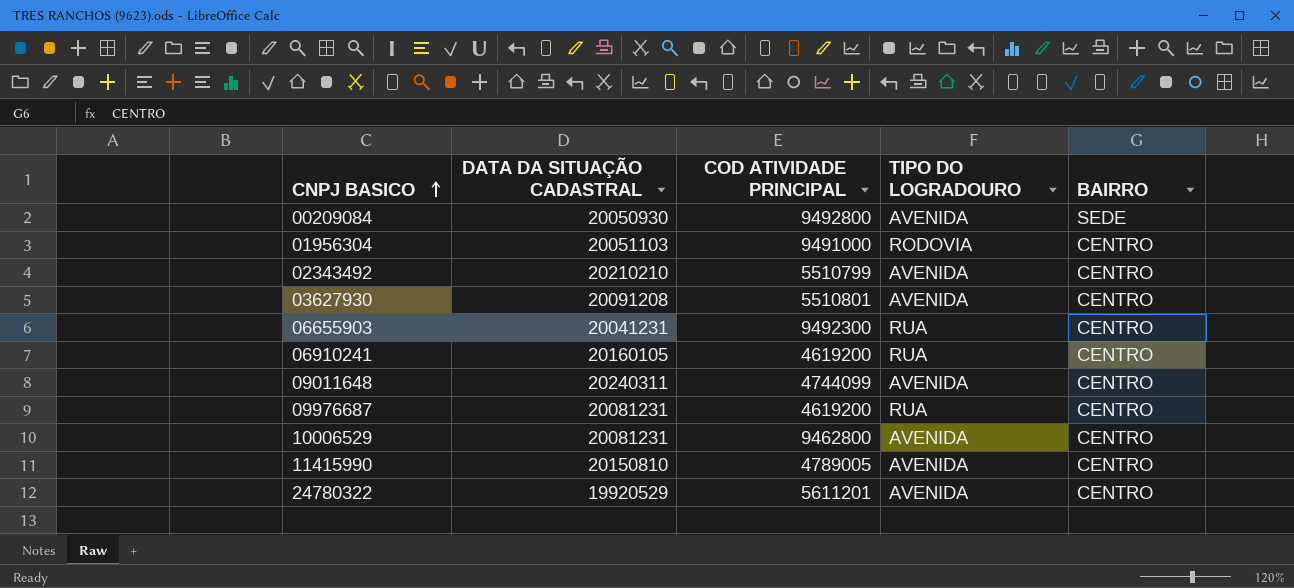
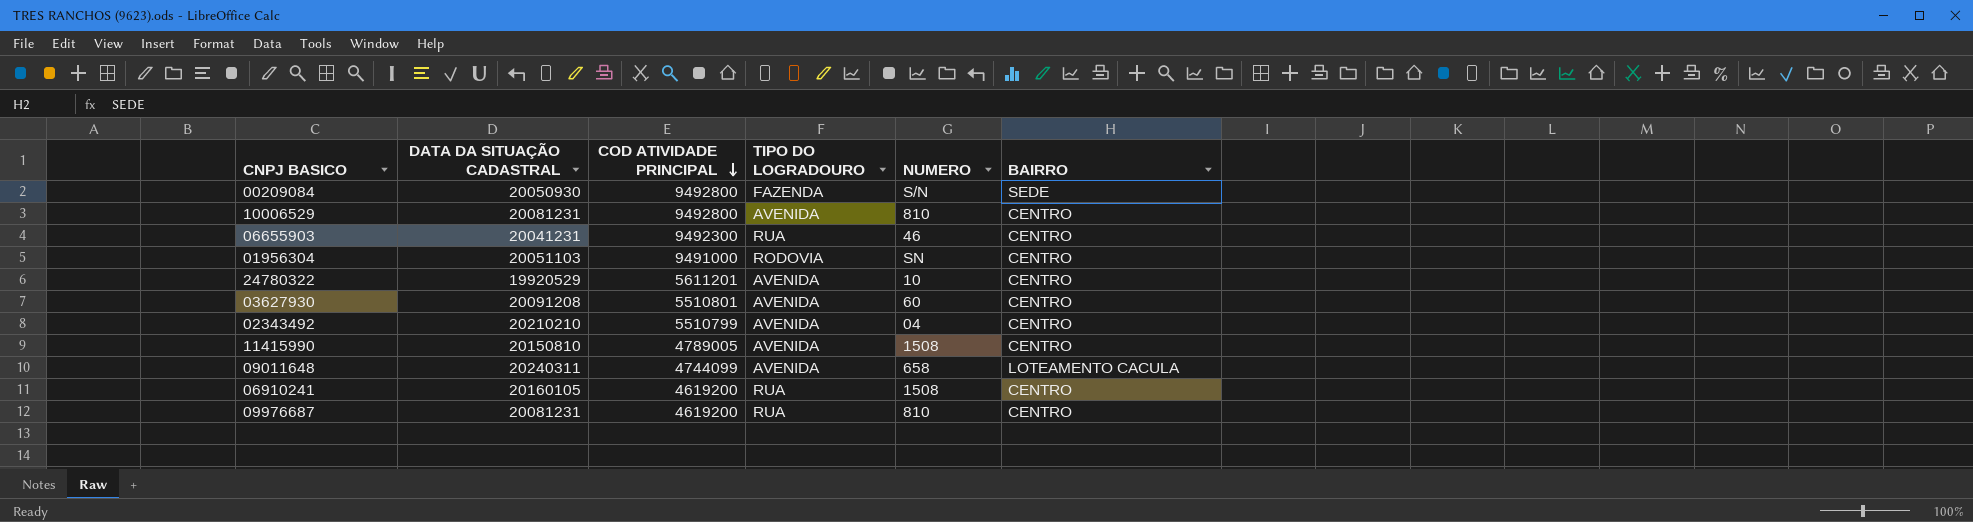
row order: CNPJ BASICO ascending -> COD ATIVIDADE PRINCIPAL descending
column NUMERO | position: none -> 5
00209084 | TIPO DO LOGRADOURO: AVENIDA -> FAZENDA
10006529 | COD ATIVIDADE PRINCIPAL: 9462800 -> 9492800
09011648 | BAIRRO: CENTRO -> LOTEAMENTO CACULA

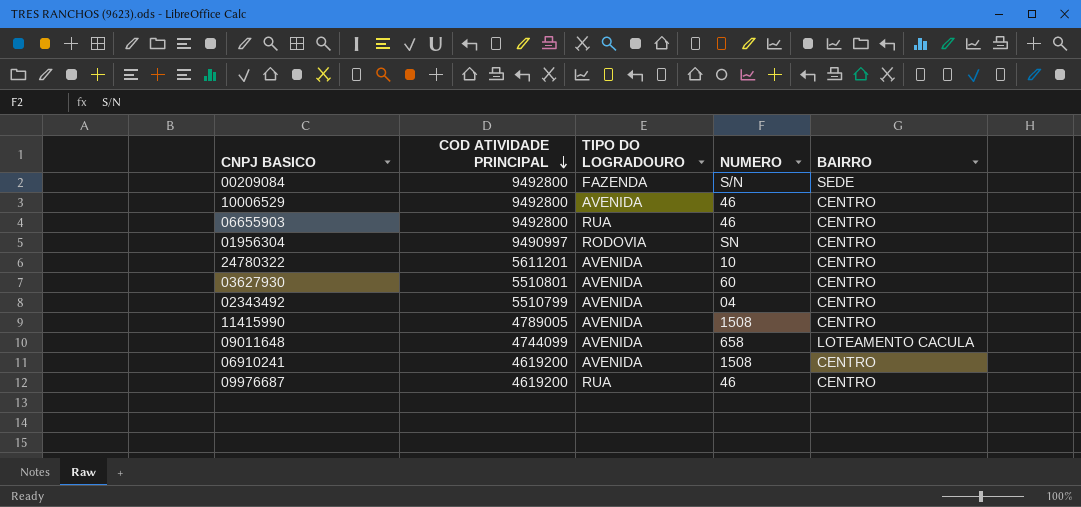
column DATA DA SITUAÇÃO CADASTRAL | position: 2 -> none
10006529 | NUMERO: 810 -> 46
06655903 | COD ATIVIDADE PRINCIPAL: 9492300 -> 9492800
01956304 | COD ATIVIDADE PRINCIPAL: 9491000 -> 9490997
06910241 | TIPO DO LOGRADOURO: RUA -> AVENIDA
09976687 | NUMERO: 810 -> 46

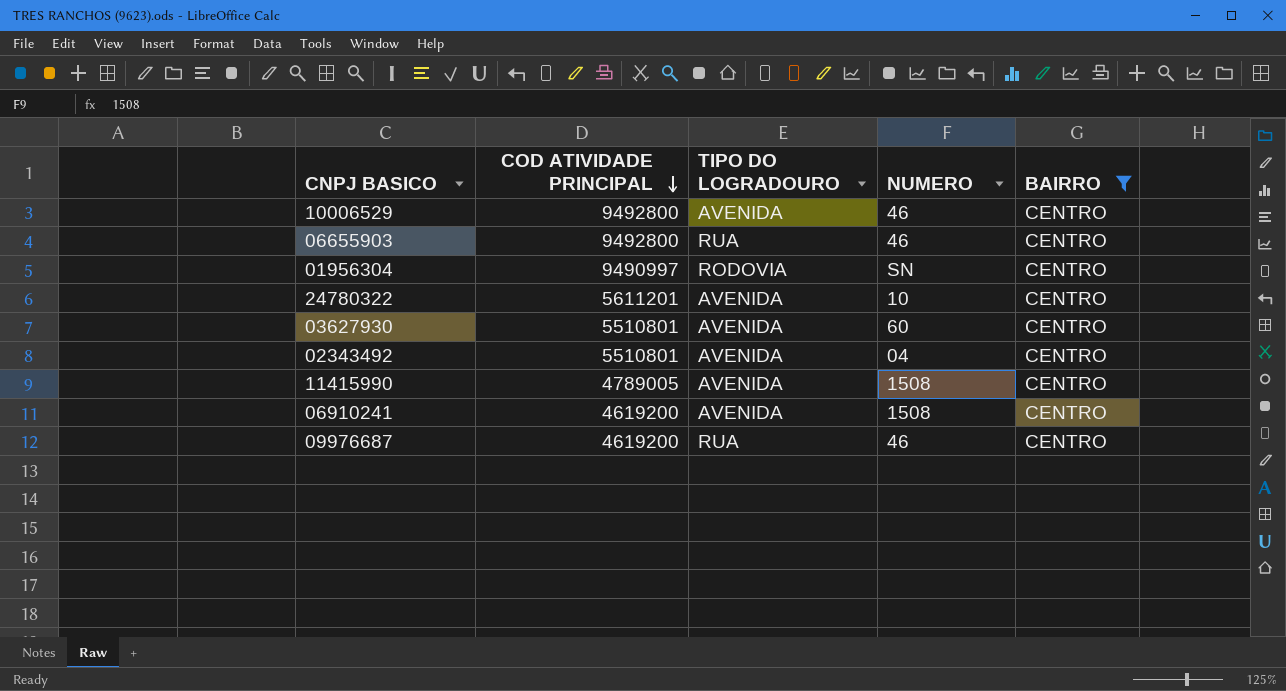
filter: none -> BAIRRO = CENTRO
02343492 | COD ATIVIDADE PRINCIPAL: 5510799 -> 5510801

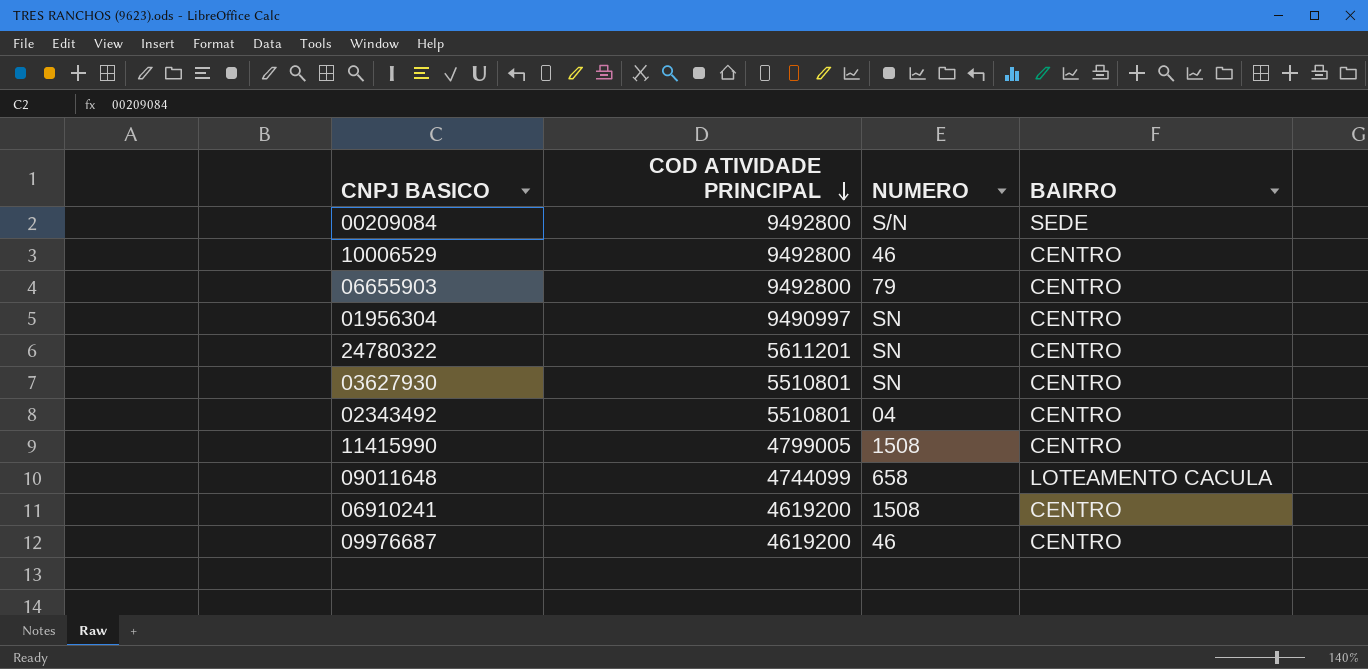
filter: BAIRRO = CENTRO -> none
column TIPO DO LOGRADOURO | position: 3 -> none
06655903 | NUMERO: 46 -> 79
24780322 | NUMERO: 10 -> SN
03627930 | NUMERO: 60 -> SN
11415990 | COD ATIVIDADE PRINCIPAL: 4789005 -> 4799005

